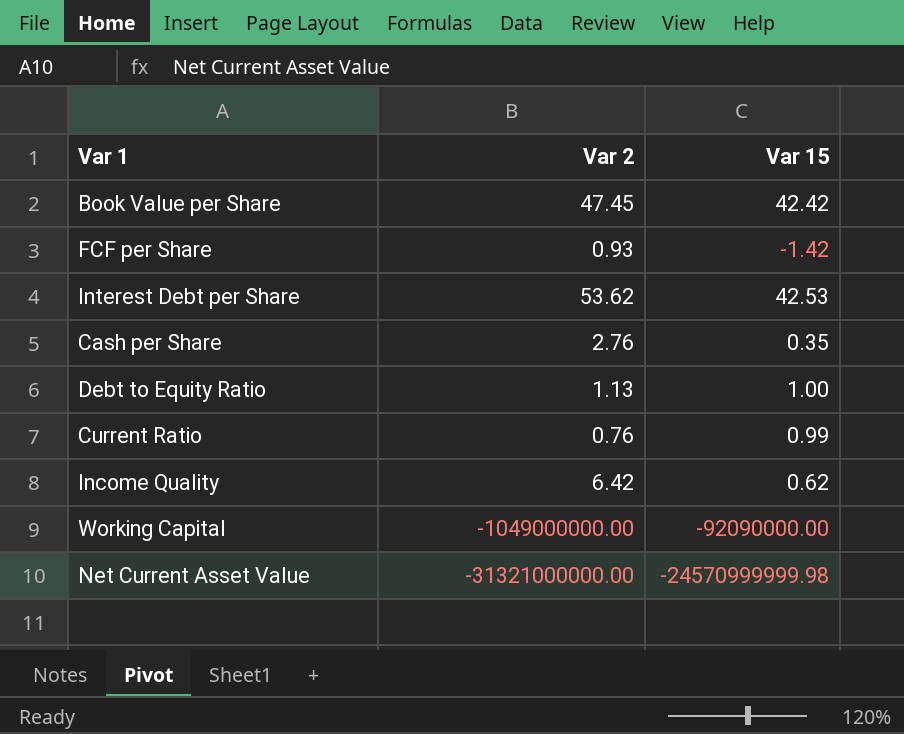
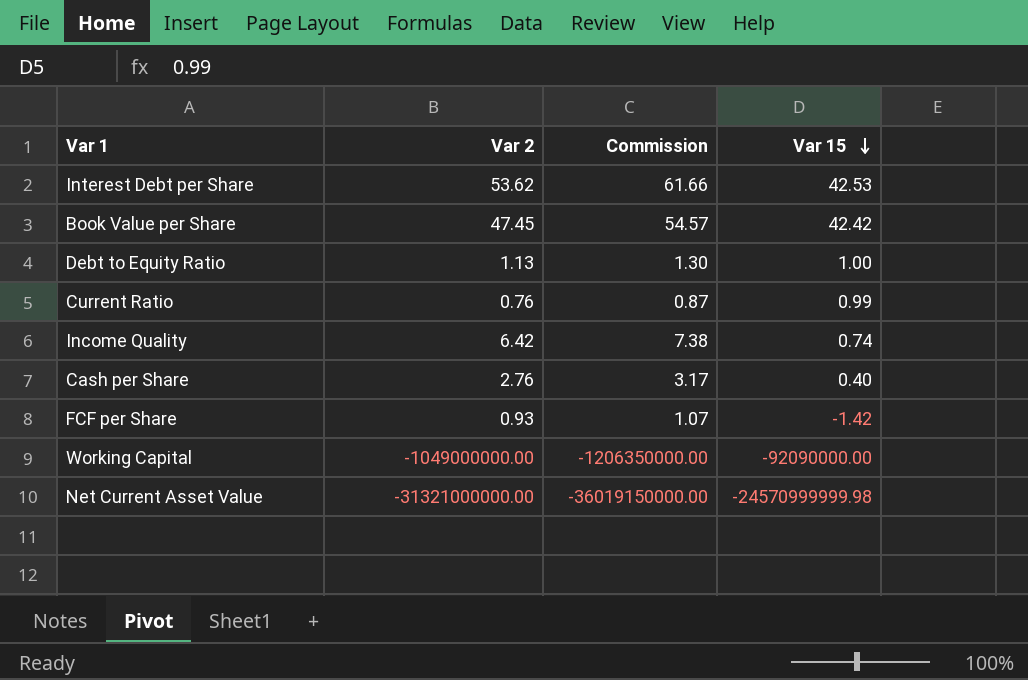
row order: none -> Var 15 descending
column Commission | formula: none -> [Var 2] * 1.15
Income Quality | Var 15: 0.62 -> 0.74
Cash per Share | Var 15: 0.35 -> 0.40

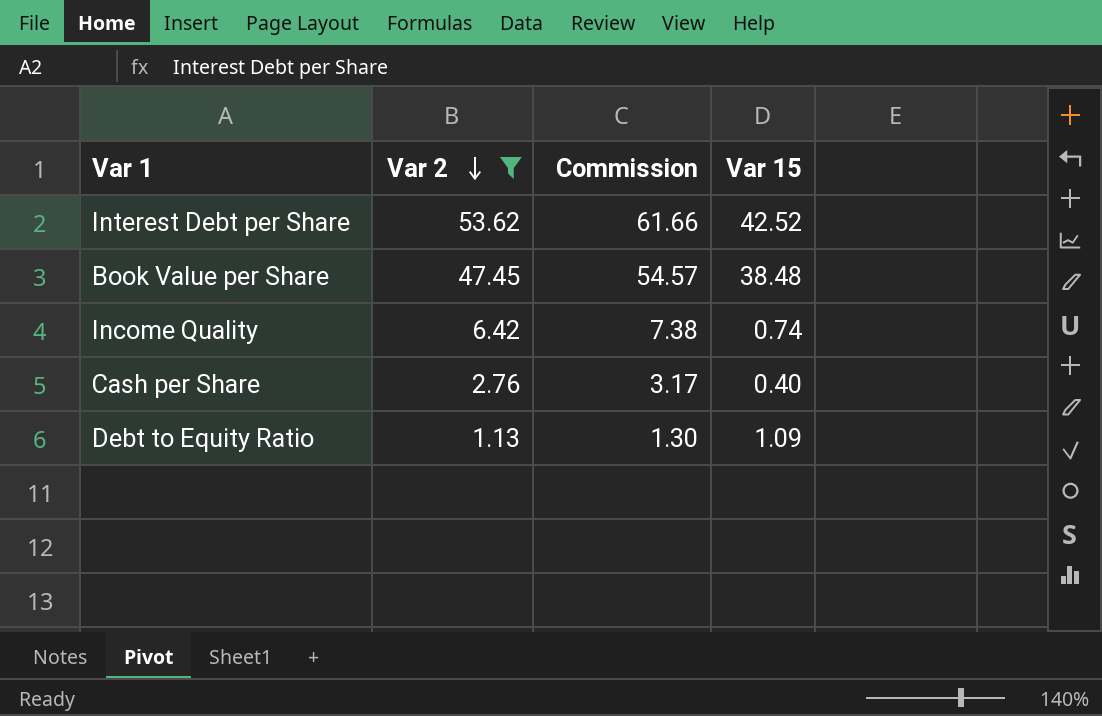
filter: none -> Var 2 >= 1.13
row order: Var 15 descending -> Var 2 descending
Interest Debt per Share | Var 15: 42.53 -> 42.52
Book Value per Share | Var 15: 42.42 -> 38.48
Debt to Equity Ratio | Var 15: 1.00 -> 1.09

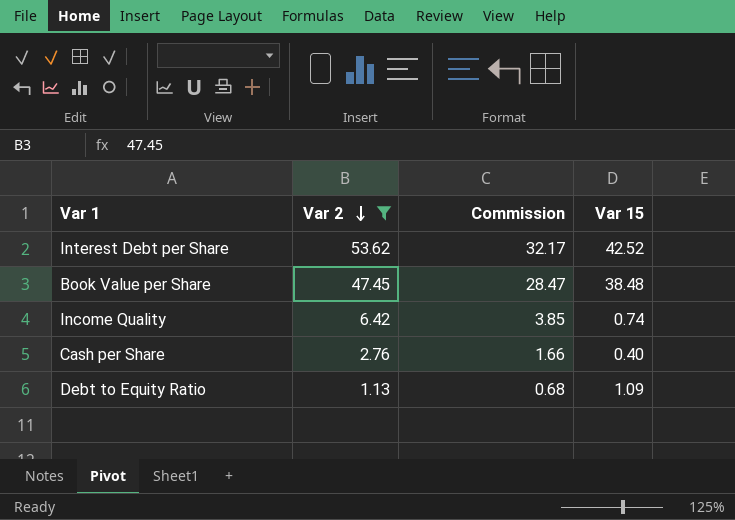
column Commission | formula: [Var 2] * 1.15 -> [Var 2] * 0.6

